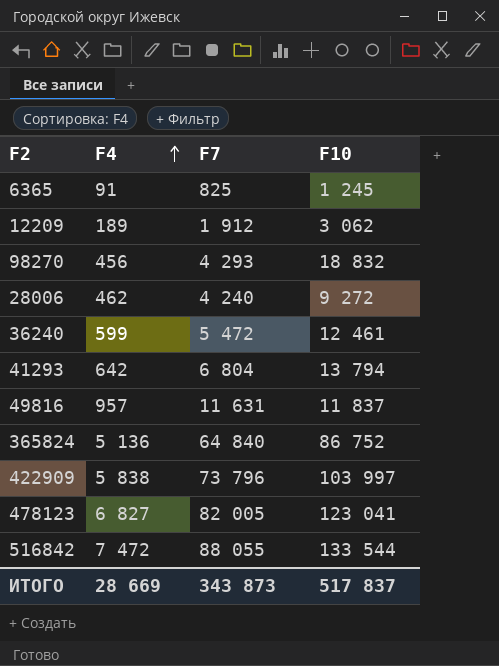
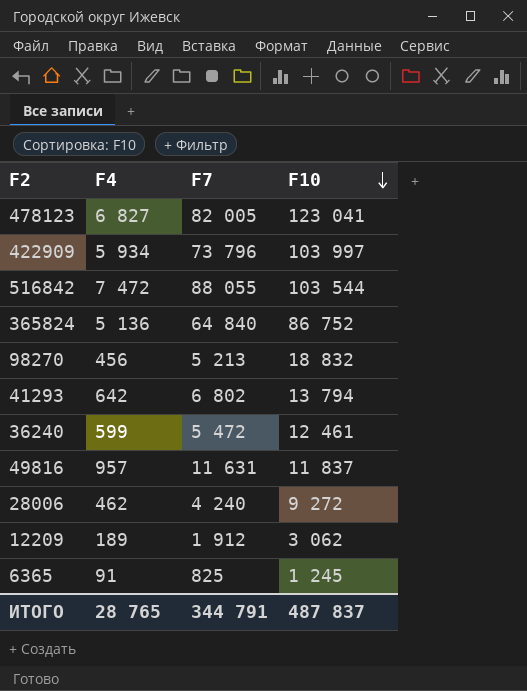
row order: F4 ascending -> F10 descending
422909 | F4: 5 838 -> 5 934
516842 | F10: 133 544 -> 103 544
98270 | F7: 4 293 -> 5 213
41293 | F7: 6 804 -> 6 802
ИТОГО | F4: 28 669 -> 28 765
ИТОГО | F7: 343 873 -> 344 791
ИТОГО | F10: 517 837 -> 487 837

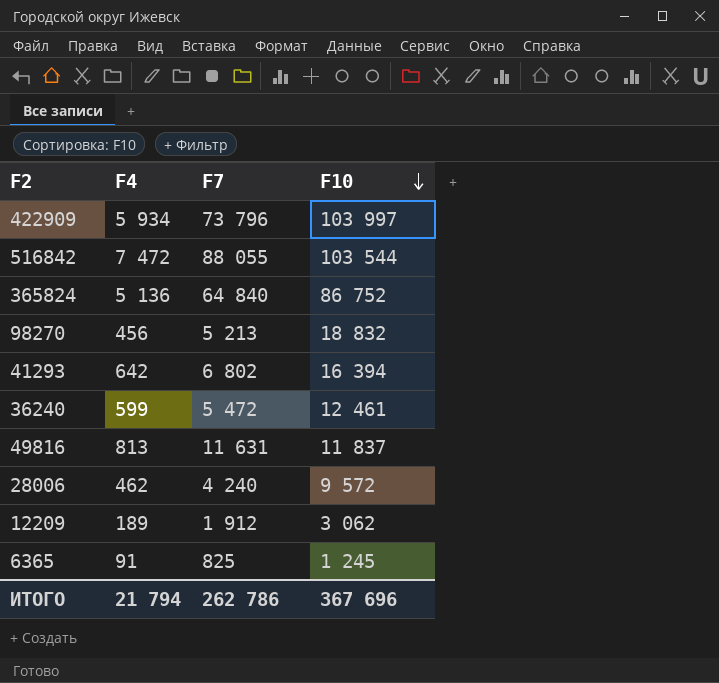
row 478123: 6 827 | 82 005 | 123 041 -> none
41293 | F10: 13 794 -> 16 394
49816 | F4: 957 -> 813
28006 | F10: 9 272 -> 9 572
ИТОГО | F4: 28 765 -> 21 794
ИТОГО | F7: 344 791 -> 262 786
ИТОГО | F10: 487 837 -> 367 696

